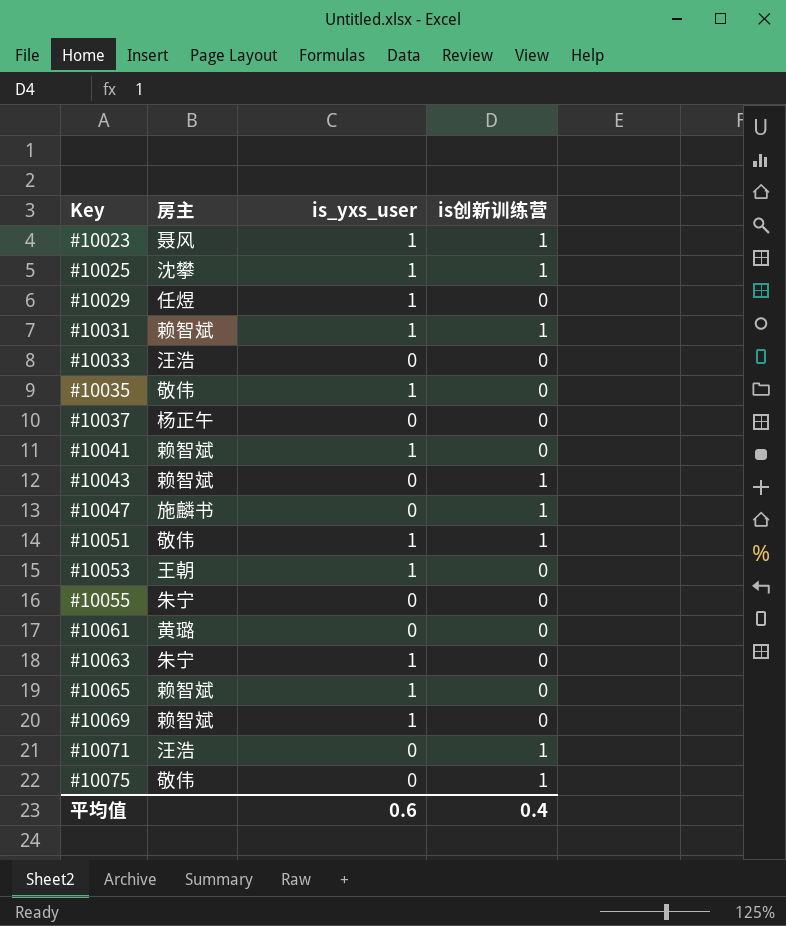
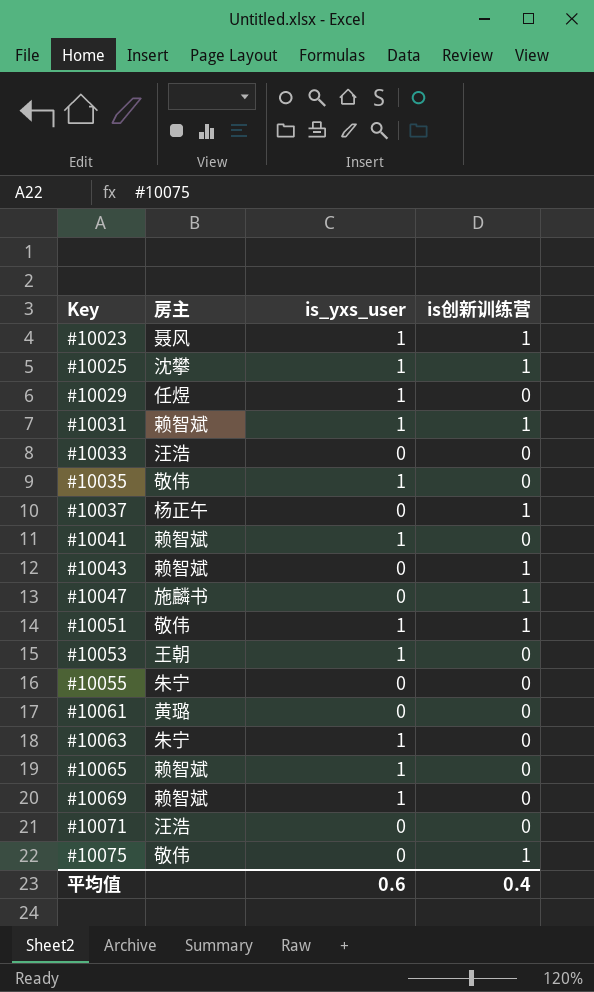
#10037 | is创新训练营: 0 -> 1
#10071 | is创新训练营: 1 -> 0

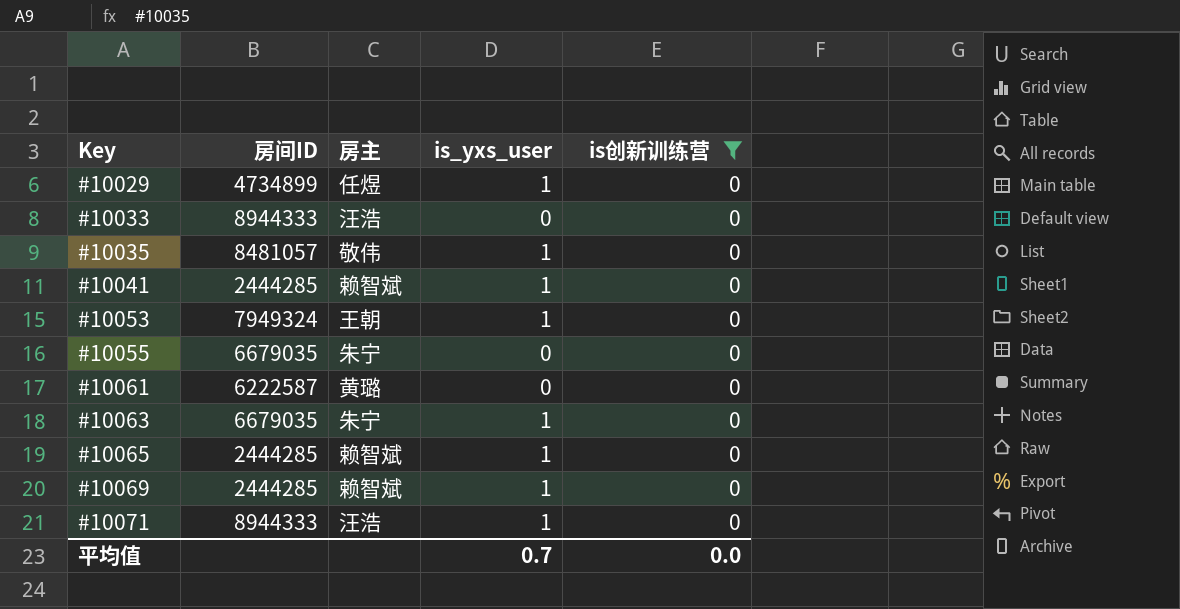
filter: none -> is创新训练营 = 0
column 房间ID | position: none -> 2
#10071 | is_yxs_user: 0 -> 1
平均值 | is_yxs_user: 0.6 -> 0.7
平均值 | is创新训练营: 0.4 -> 0.0

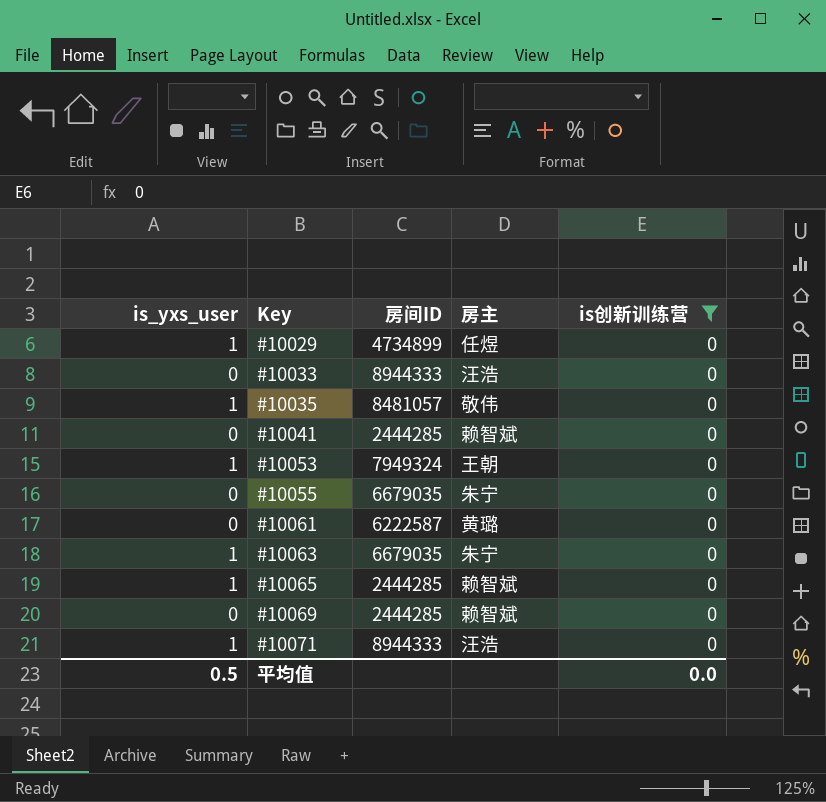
column is_yxs_user | position: 4 -> 1
#10041 | is_yxs_user: 1 -> 0
#10069 | is_yxs_user: 1 -> 0
平均值 | is_yxs_user: 0.7 -> 0.5

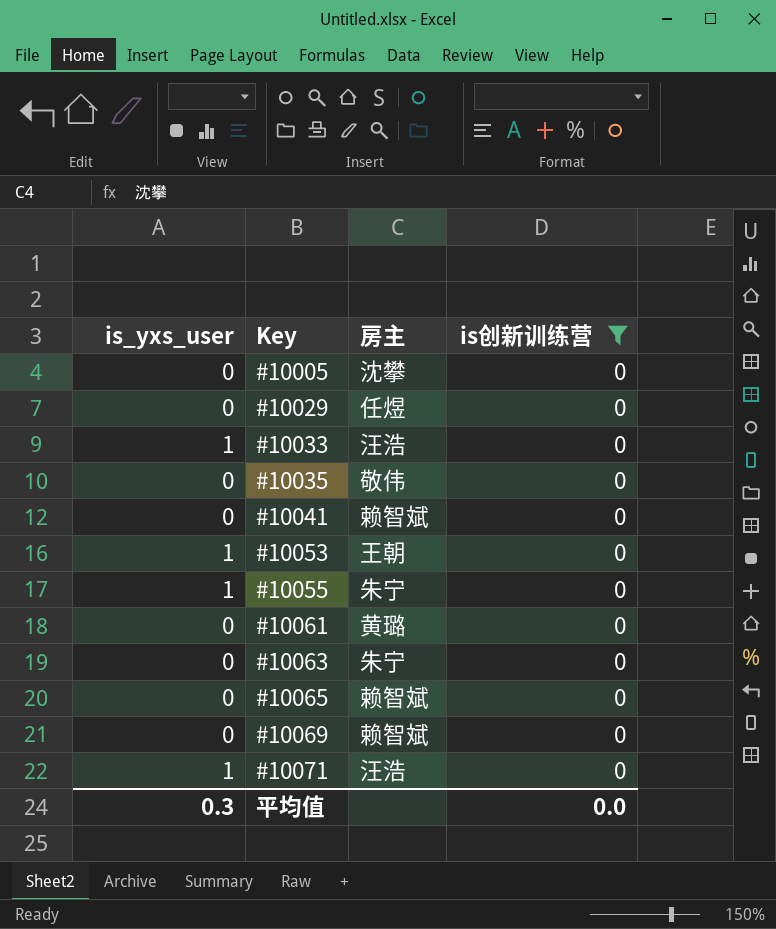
column 房间ID | position: 3 -> none
row #10005: none -> 0 | 沈攀 | 0
#10029 | is_yxs_user: 1 -> 0
#10033 | is_yxs_user: 0 -> 1
#10035 | is_yxs_user: 1 -> 0
#10055 | is_yxs_user: 0 -> 1
#10063 | is_yxs_user: 1 -> 0
#10065 | is_yxs_user: 1 -> 0
平均值 | is_yxs_user: 0.5 -> 0.3

